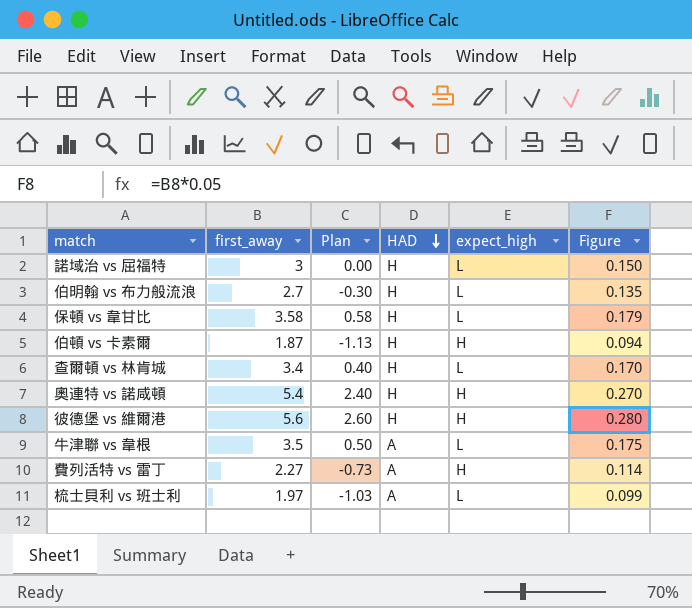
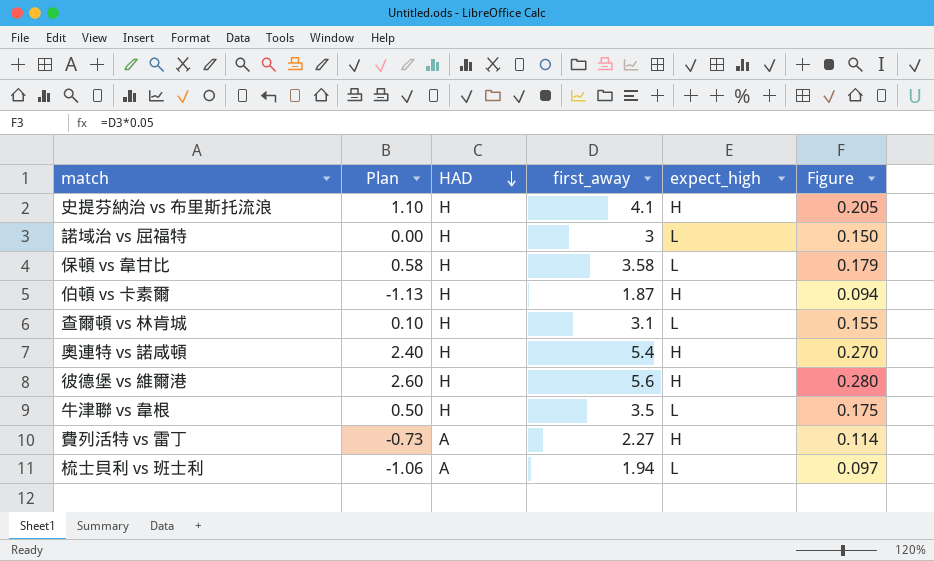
column first_away | position: 2 -> 4
row 伯明翰 vs 布力般流浪: 2.7 | -0.30 | H | L | 0.135 -> none
row 史提芬納治 vs 布里斯托流浪: none -> 1.10 | H | 4.1 | H | 0.205
查爾頓 vs 林肯城 | Plan: 0.40 -> 0.10
查爾頓 vs 林肯城 | first_away: 3.4 -> 3.1
查爾頓 vs 林肯城 | Figure: 0.170 -> 0.155
牛津聯 vs 韋根 | HAD: A -> H
梳士貝利 vs 班士利 | Plan: -1.03 -> -1.06
梳士貝利 vs 班士利 | first_away: 1.97 -> 1.94
梳士貝利 vs 班士利 | Figure: 0.099 -> 0.097

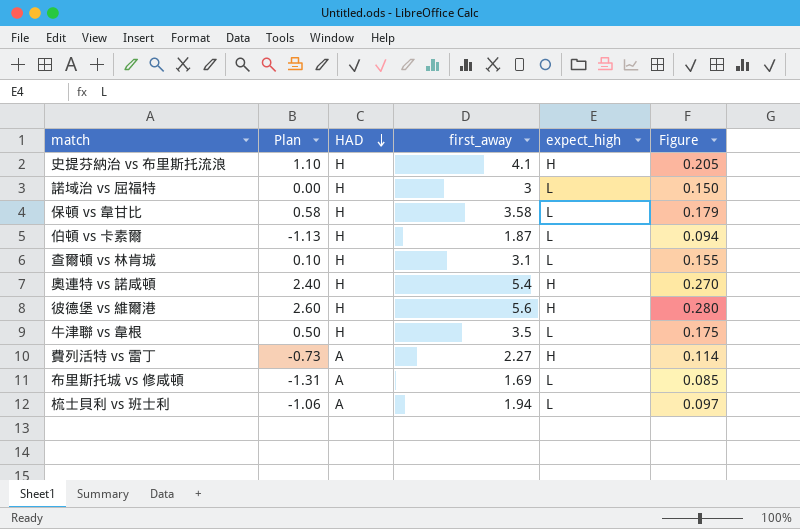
伯頓 vs 卡素爾 | expect_high: H -> L
row 布里斯托城 vs 修咸頓: none -> -1.31 | A | 1.69 | L | 0.085

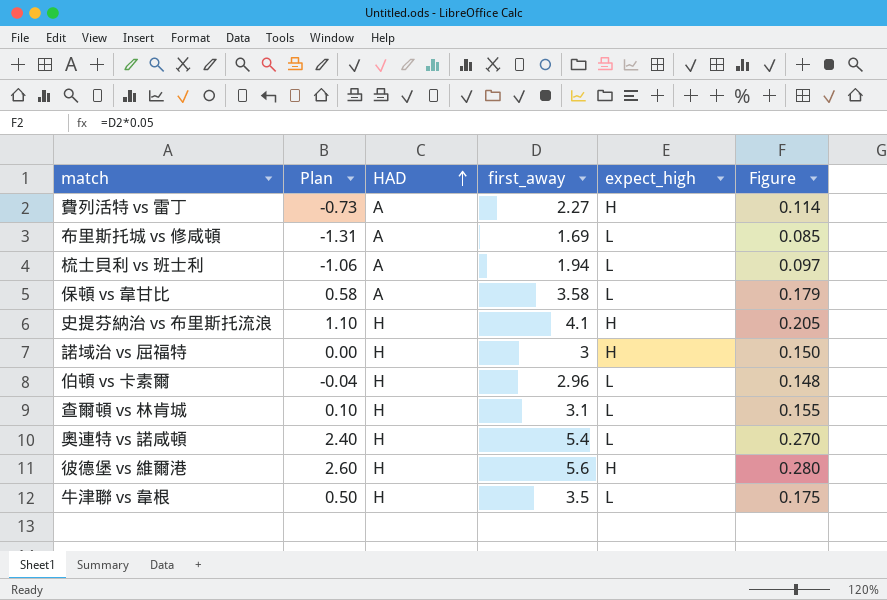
row order: HAD descending -> HAD ascending
保頓 vs 韋甘比 | HAD: H -> A
諾域治 vs 屈福特 | expect_high: L -> H
伯頓 vs 卡素爾 | Plan: -1.13 -> -0.04
伯頓 vs 卡素爾 | first_away: 1.87 -> 2.96
伯頓 vs 卡素爾 | Figure: 0.094 -> 0.148
奧連特 vs 諾咸頓 | expect_high: H -> L

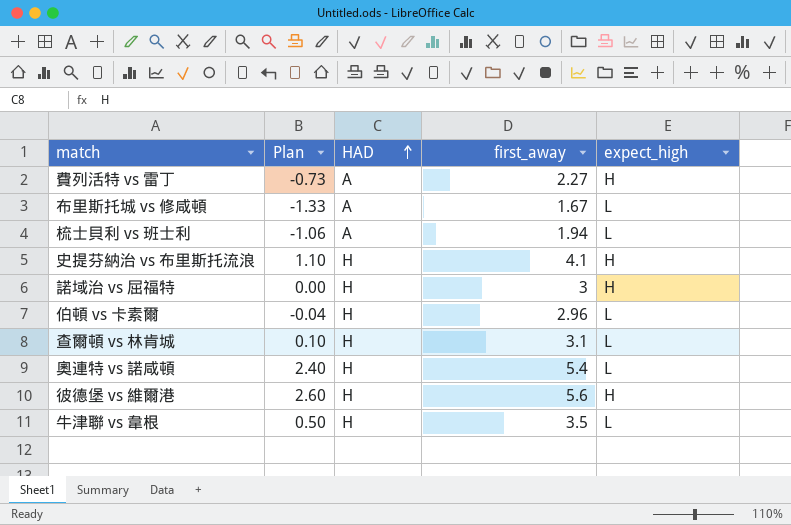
column Figure | formula: [first_away] * 0.05 -> none
row 保頓 vs 韋甘比: 0.58 | A | 3.58 | L | 0.179 -> none
布里斯托城 vs 修咸頓 | Plan: -1.31 -> -1.33
布里斯托城 vs 修咸頓 | first_away: 1.69 -> 1.67

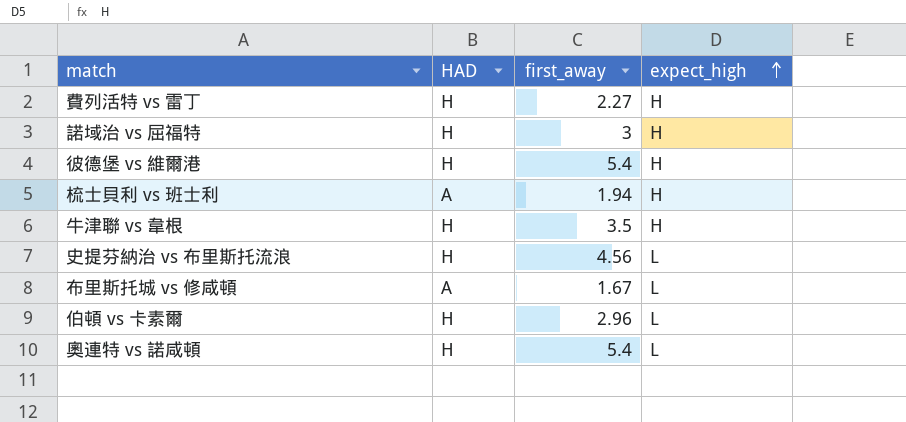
row order: HAD ascending -> expect_high ascending
column Plan | formula: [first_away] - 3 -> none
row 查爾頓 vs 林肯城: 0.10 | H | 3.1 | L -> none
費列活特 vs 雷丁 | HAD: A -> H
彼德堡 vs 維爾港 | first_away: 5.6 -> 5.4
梳士貝利 vs 班士利 | expect_high: L -> H
牛津聯 vs 韋根 | expect_high: L -> H
史提芬納治 vs 布里斯托流浪 | first_away: 4.1 -> 4.56
史提芬納治 vs 布里斯托流浪 | expect_high: H -> L

